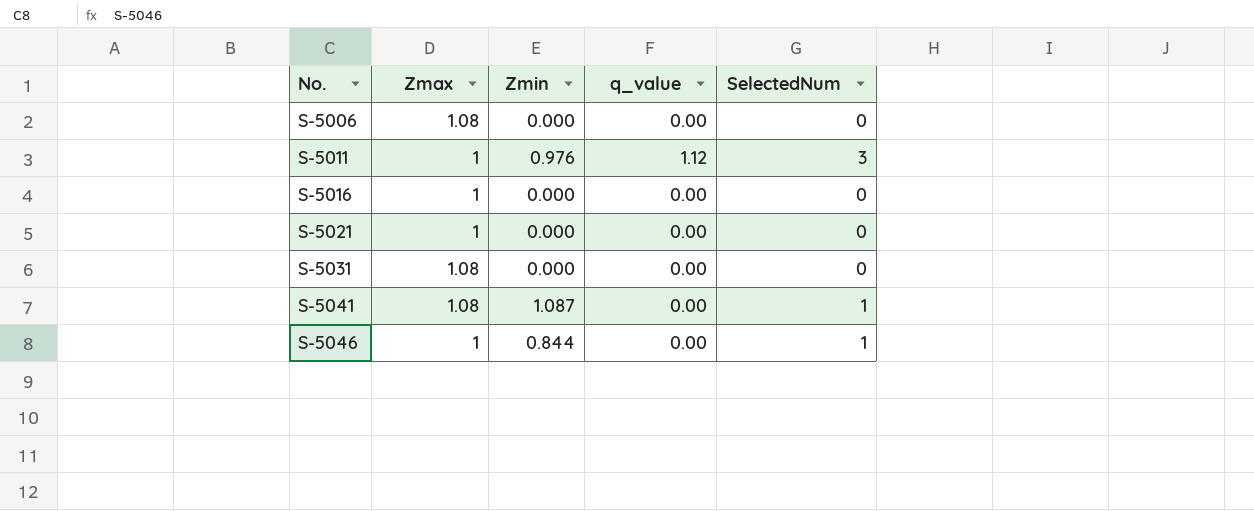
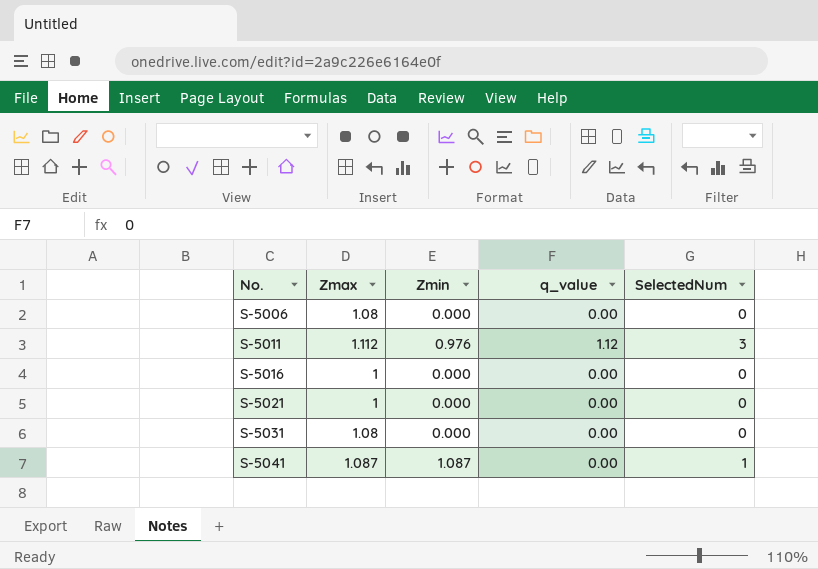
row S-5046: 1 | 0.844 | 0.00 | 1 -> none
S-5011 | Zmax: 1 -> 1.112
S-5041 | Zmax: 1.08 -> 1.087

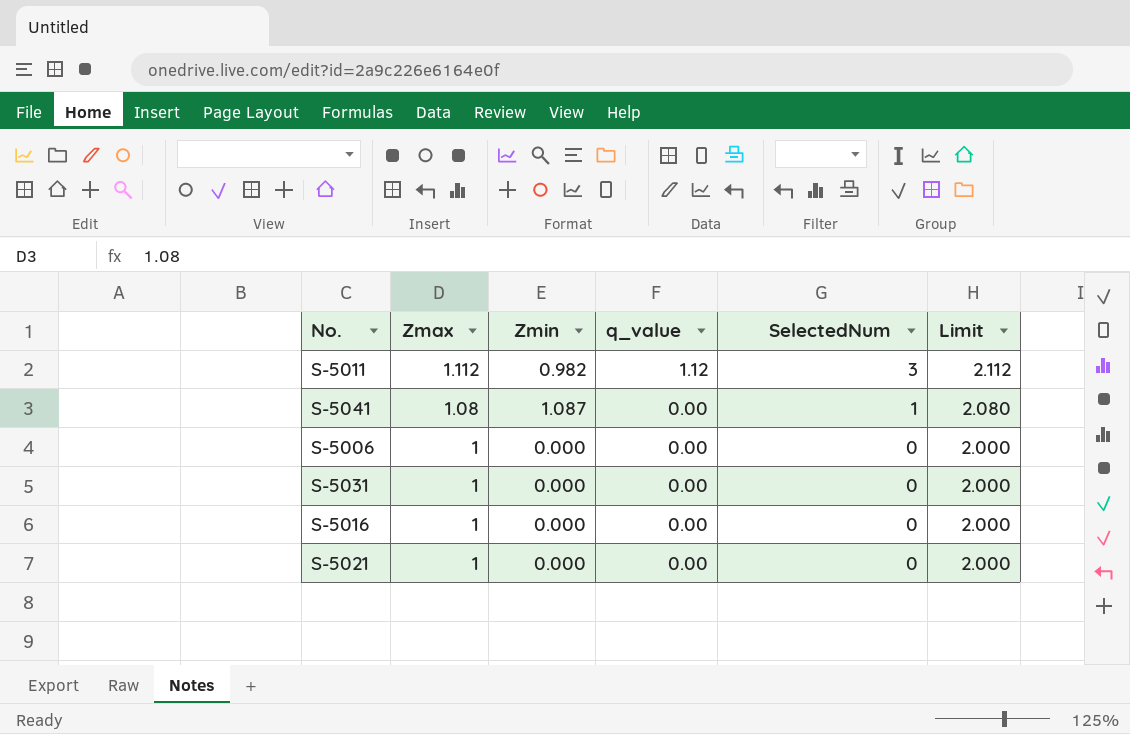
row order: No. ascending -> Zmax descending
column Limit | formula: none -> [Zmax] + 1
S-5011 | Zmin: 0.976 -> 0.982
S-5041 | Zmax: 1.087 -> 1.08
S-5006 | Zmax: 1.08 -> 1
S-5031 | Zmax: 1.08 -> 1

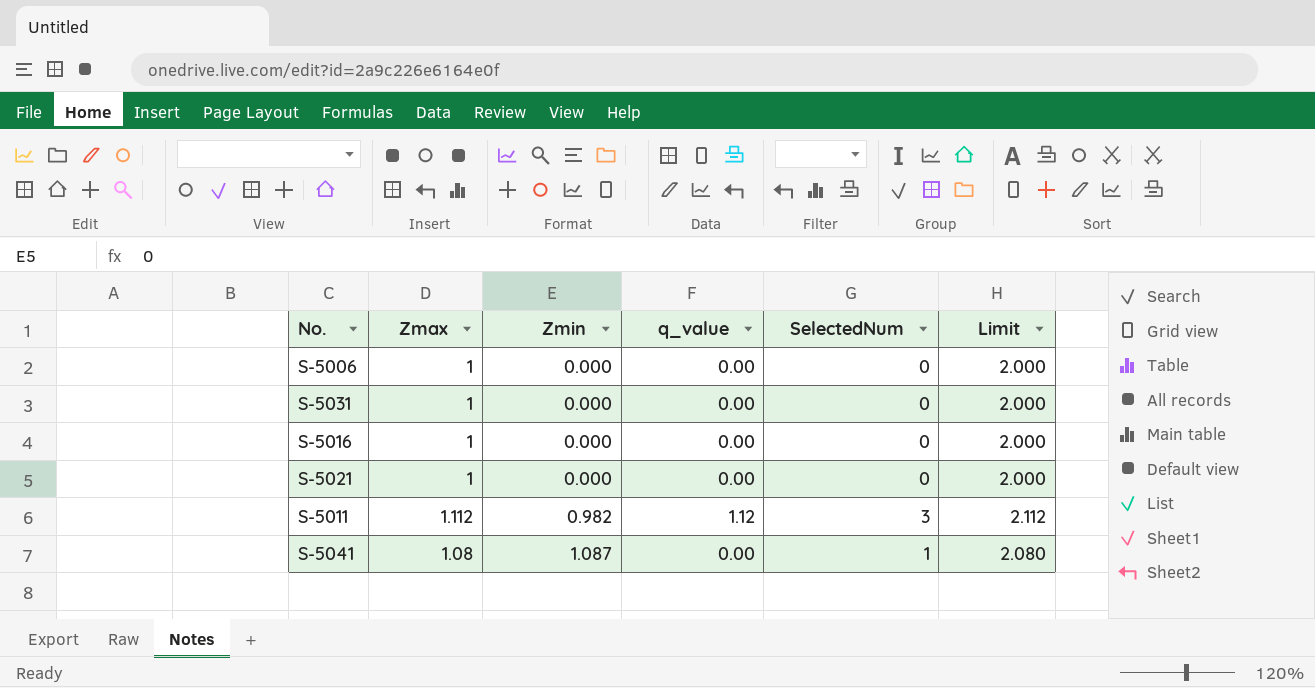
row order: Zmax descending -> Zmin ascending

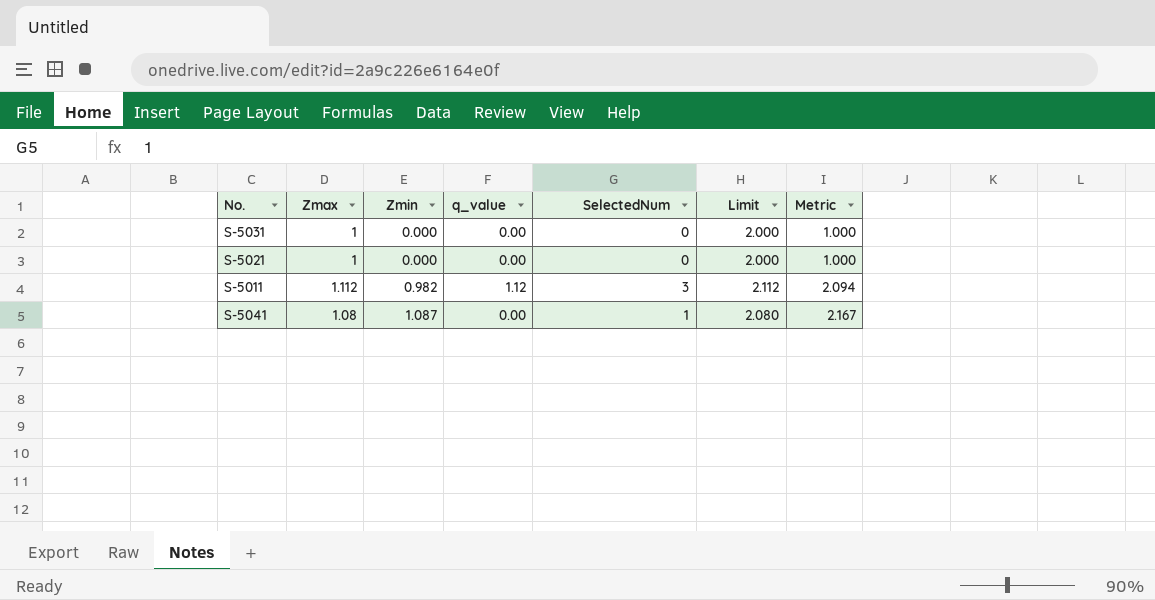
column Metric | formula: none -> [Zmax] + [Zmin]
row S-5006: 1 | 0.000 | 0.00 | 0 | 2.000 -> none
row S-5016: 1 | 0.000 | 0.00 | 0 | 2.000 -> none

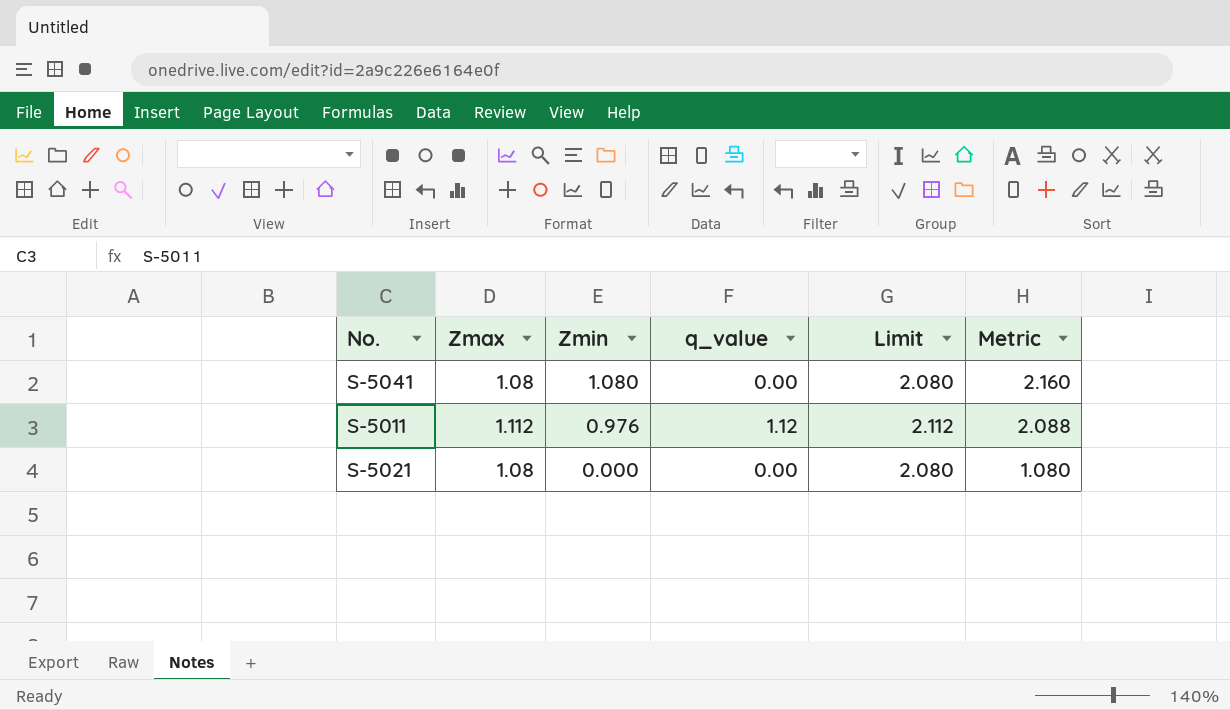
row order: Zmin ascending -> Zmin descending
column SelectedNum | position: 5 -> none
row S-5031: 1 | 0.000 | 0.00 | 0 | 2.000 | 1.000 -> none
S-5041 | Zmin: 1.087 -> 1.080
S-5041 | Metric: 2.167 -> 2.160
S-5011 | Zmin: 0.982 -> 0.976
S-5011 | Metric: 2.094 -> 2.088
S-5021 | Zmax: 1 -> 1.08
S-5021 | Limit: 2.000 -> 2.080
S-5021 | Metric: 1.000 -> 1.080

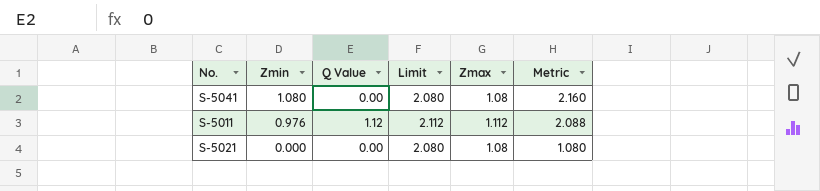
column name: q_value -> Q Value
column Zmax | position: 2 -> 5

